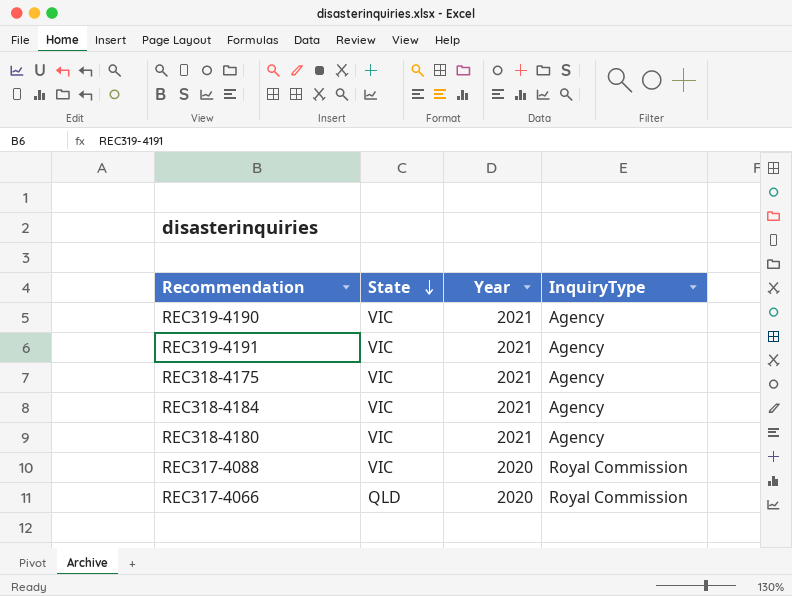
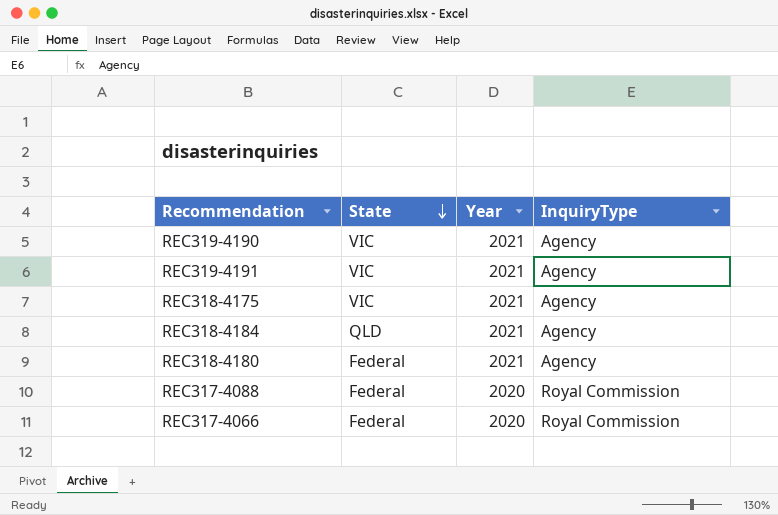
REC318-4184 | State: VIC -> QLD
REC318-4180 | State: VIC -> Federal
REC317-4088 | State: VIC -> Federal
REC317-4066 | State: QLD -> Federal

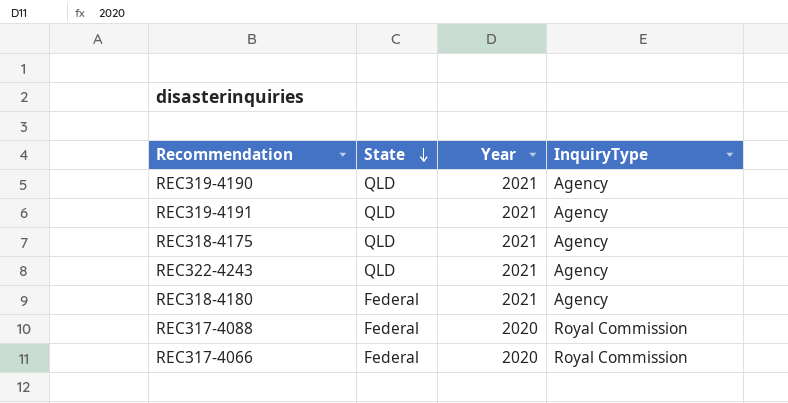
row REC318-4184: QLD | 2021 | Agency -> none
REC319-4190 | State: VIC -> QLD
REC319-4191 | State: VIC -> QLD
REC318-4175 | State: VIC -> QLD
row REC322-4243: none -> QLD | 2021 | Agency

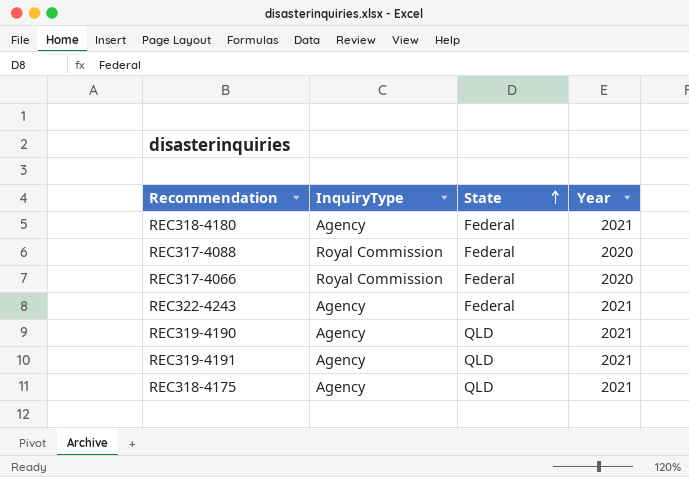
row order: State descending -> State ascending
column InquiryType | position: 4 -> 2
REC322-4243 | State: QLD -> Federal

